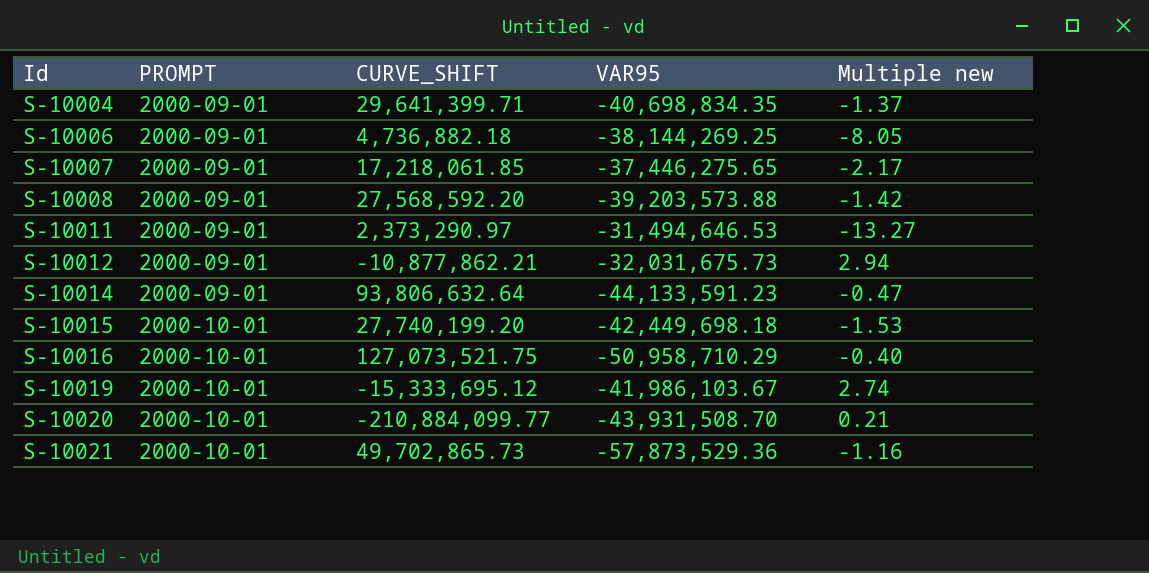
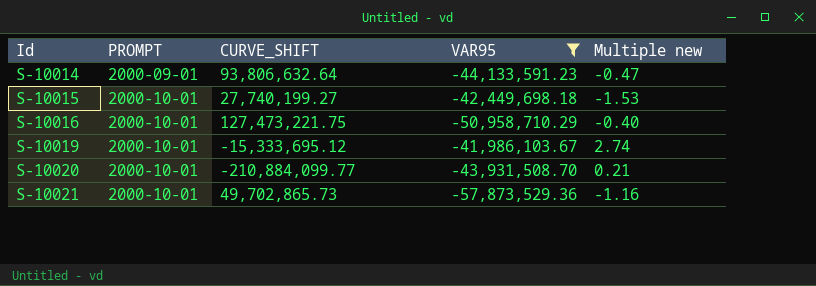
filter: none -> VAR95 <= -41,986,103.67
S-10015 | CURVE_SHIFT: 27,740,199.20 -> 27,740,199.27
S-10016 | CURVE_SHIFT: 127,073,521.75 -> 127,473,221.75

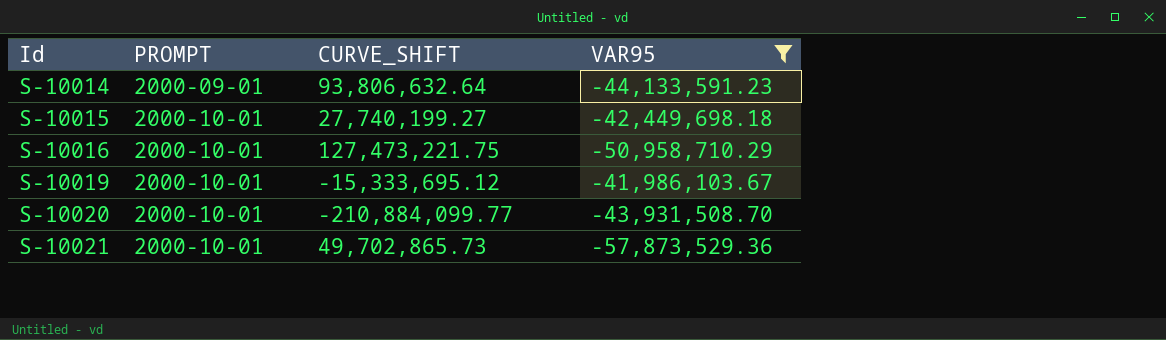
column Multiple new | formula: [VAR95] / [CURVE_SHIFT] -> none

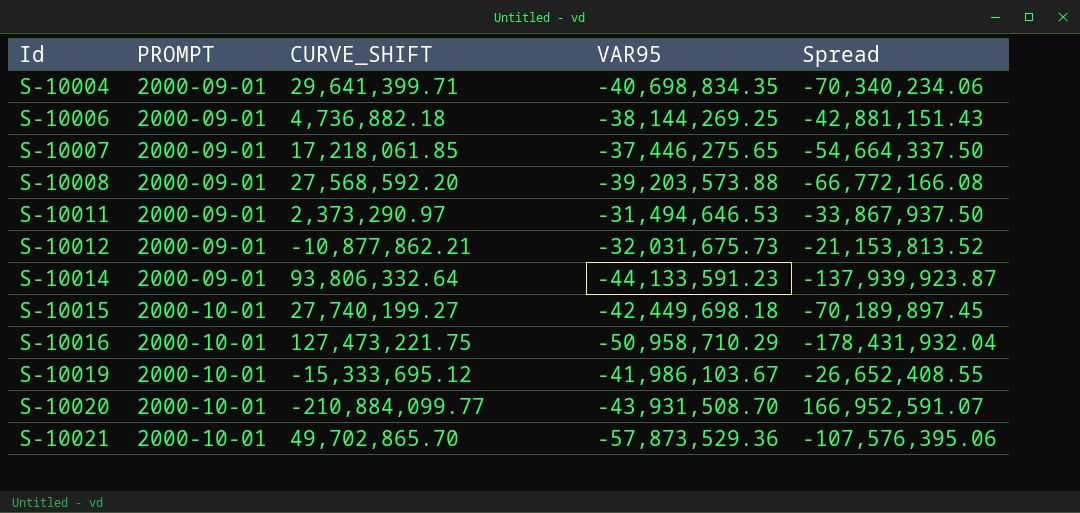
filter: VAR95 <= -41,986,103.67 -> none
column Spread | formula: none -> [VAR95] - [CURVE_SHIFT]
S-10014 | CURVE_SHIFT: 93,806,632.64 -> 93,806,332.64
S-10021 | CURVE_SHIFT: 49,702,865.73 -> 49,702,865.70

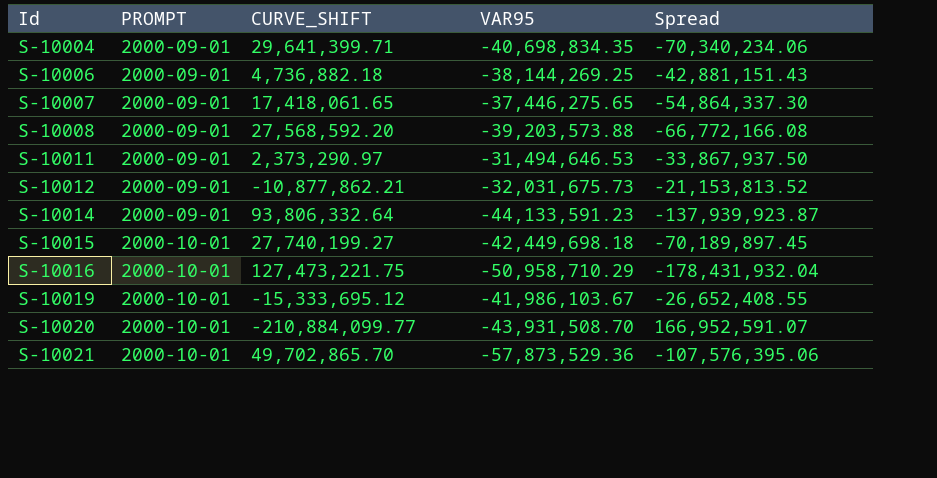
S-10007 | CURVE_SHIFT: 17,218,061.85 -> 17,418,061.65
S-10007 | Spread: -54,664,337.50 -> -54,864,337.30

